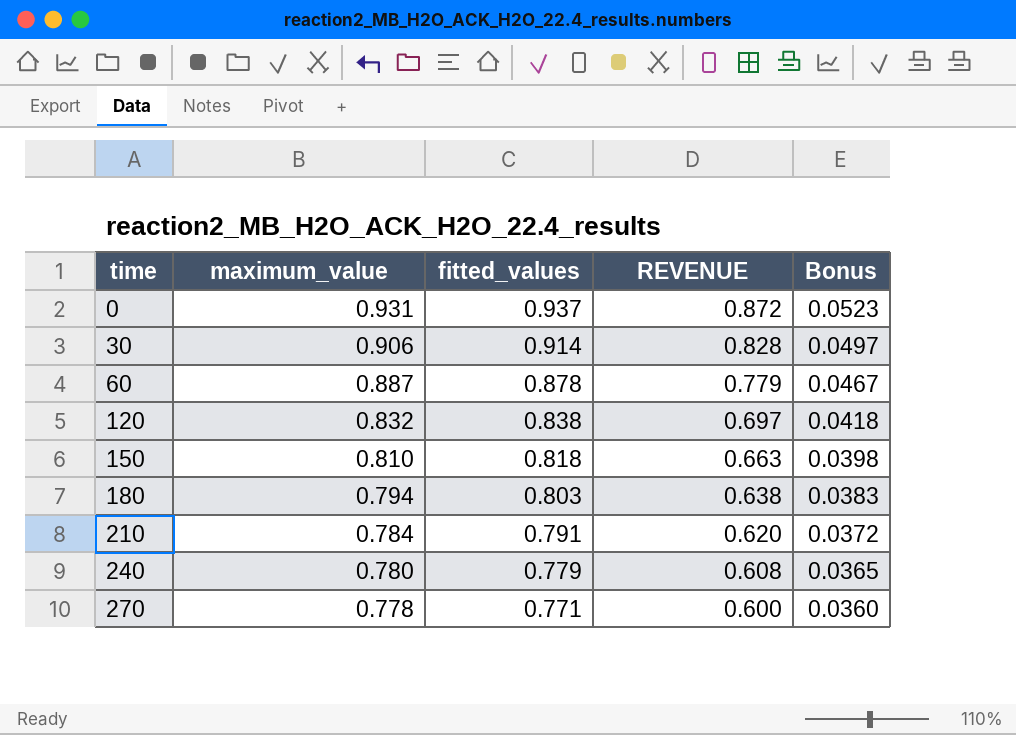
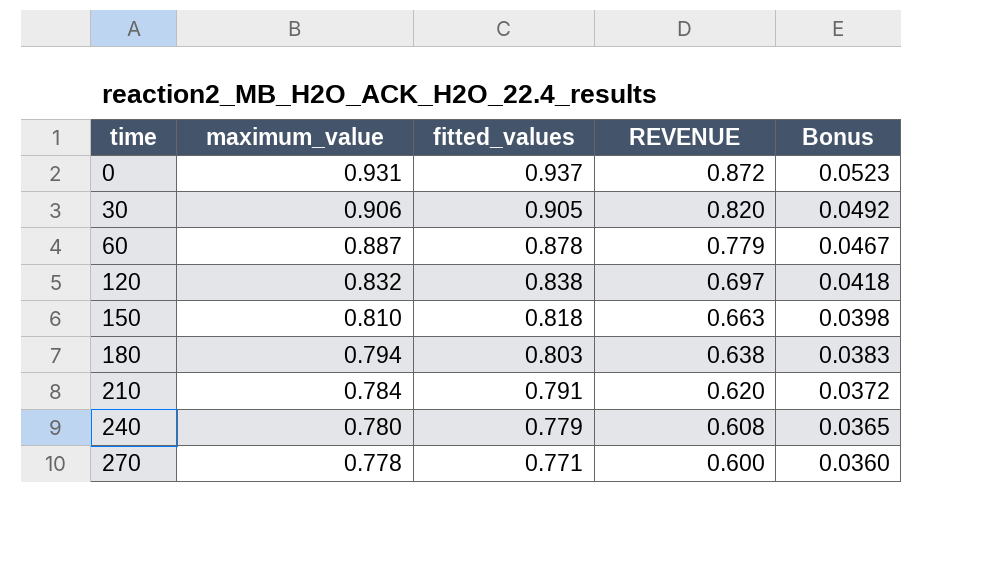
30 | fitted_values: 0.914 -> 0.905
30 | REVENUE: 0.828 -> 0.820
30 | Bonus: 0.0497 -> 0.0492

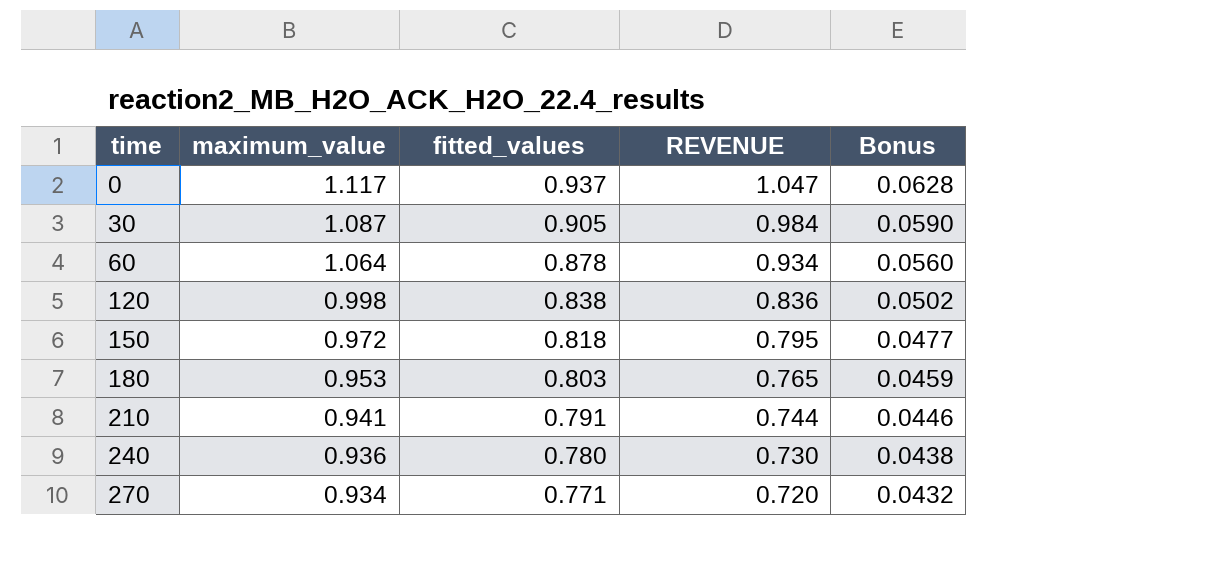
0 | maximum_value: 0.931 -> 1.117
0 | REVENUE: 0.872 -> 1.047
0 | Bonus: 0.0523 -> 0.0628
30 | maximum_value: 0.906 -> 1.087
30 | REVENUE: 0.820 -> 0.984
30 | Bonus: 0.0492 -> 0.0590
60 | maximum_value: 0.887 -> 1.064
60 | REVENUE: 0.779 -> 0.934
60 | Bonus: 0.0467 -> 0.0560
120 | maximum_value: 0.832 -> 0.998
120 | REVENUE: 0.697 -> 0.836
120 | Bonus: 0.0418 -> 0.0502
150 | maximum_value: 0.810 -> 0.972
150 | REVENUE: 0.663 -> 0.795
150 | Bonus: 0.0398 -> 0.0477
180 | maximum_value: 0.794 -> 0.953
180 | REVENUE: 0.638 -> 0.765
180 | Bonus: 0.0383 -> 0.0459
210 | maximum_value: 0.784 -> 0.941
210 | REVENUE: 0.620 -> 0.744
210 | Bonus: 0.0372 -> 0.0446
240 | maximum_value: 0.780 -> 0.936
240 | fitted_values: 0.779 -> 0.780
240 | REVENUE: 0.608 -> 0.730
240 | Bonus: 0.0365 -> 0.0438
270 | maximum_value: 0.778 -> 0.934
270 | REVENUE: 0.600 -> 0.720
270 | Bonus: 0.0360 -> 0.0432

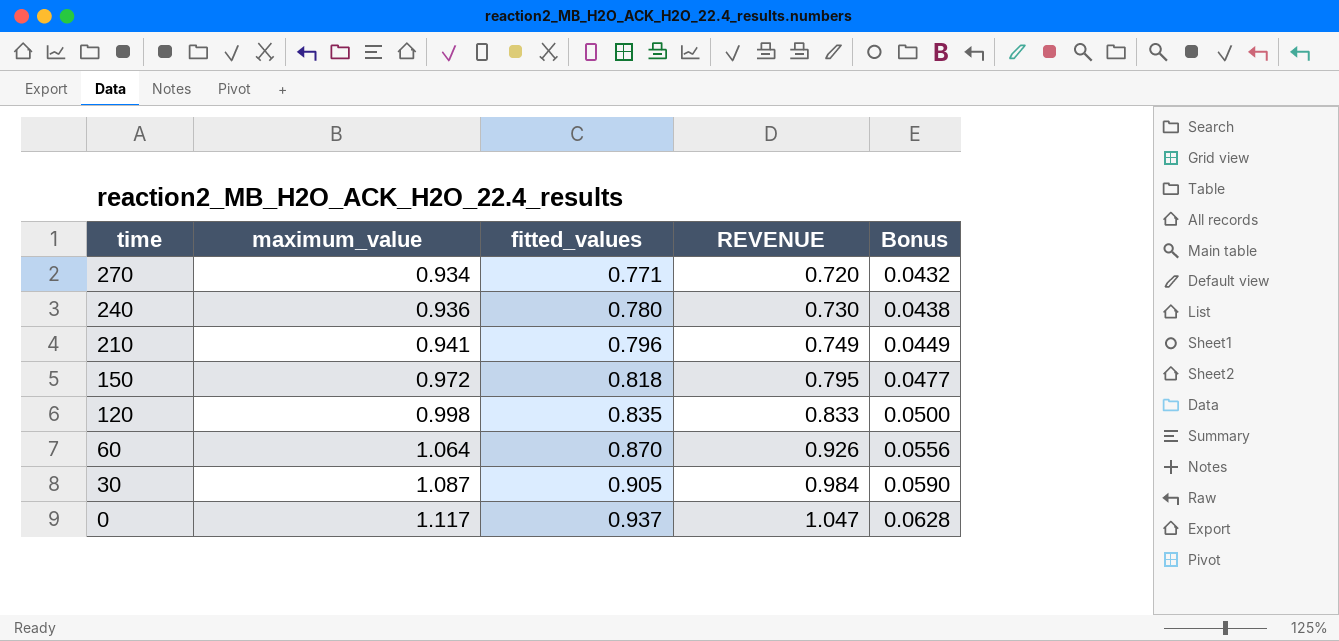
row order: time ascending -> time descending
row 180: 0.953 | 0.803 | 0.765 | 0.0459 -> none
210 | fitted_values: 0.791 -> 0.796
210 | REVENUE: 0.744 -> 0.749
210 | Bonus: 0.0446 -> 0.0449
120 | fitted_values: 0.838 -> 0.835
120 | REVENUE: 0.836 -> 0.833
120 | Bonus: 0.0502 -> 0.0500
60 | fitted_values: 0.878 -> 0.870
60 | REVENUE: 0.934 -> 0.926
60 | Bonus: 0.0560 -> 0.0556

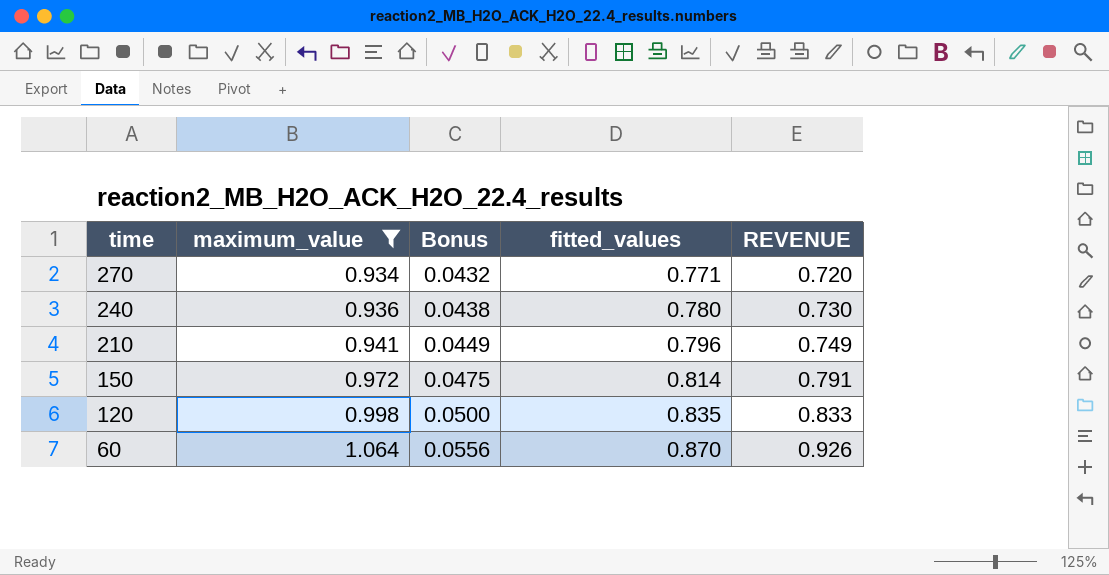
filter: none -> maximum_value <= 1.064
column Bonus | position: 5 -> 3
150 | Bonus: 0.0477 -> 0.0475
150 | fitted_values: 0.818 -> 0.814
150 | REVENUE: 0.795 -> 0.791

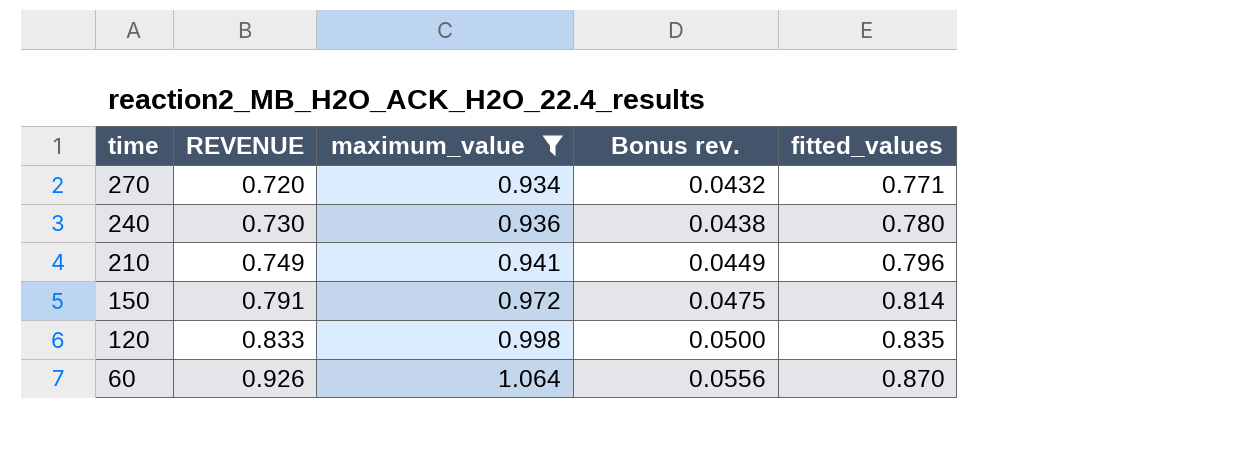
column REVENUE | position: 5 -> 2
column name: Bonus -> Bonus rev.

